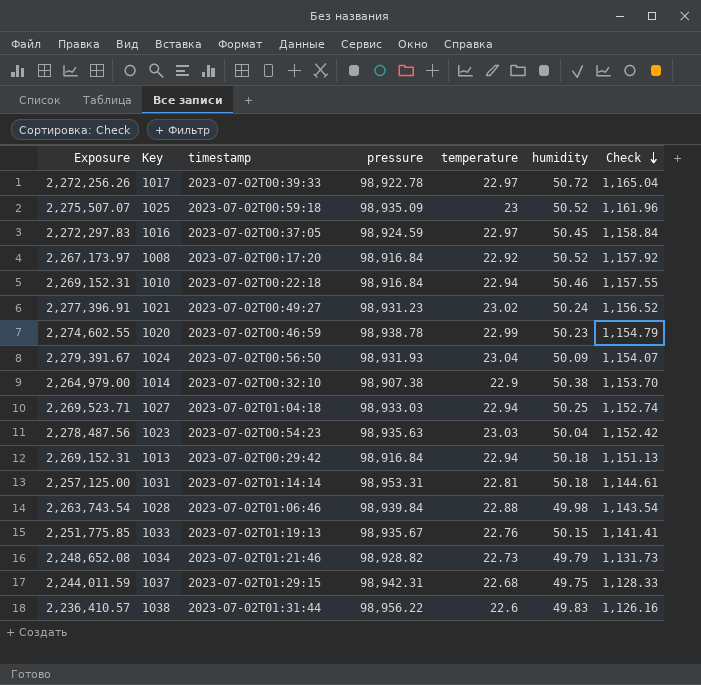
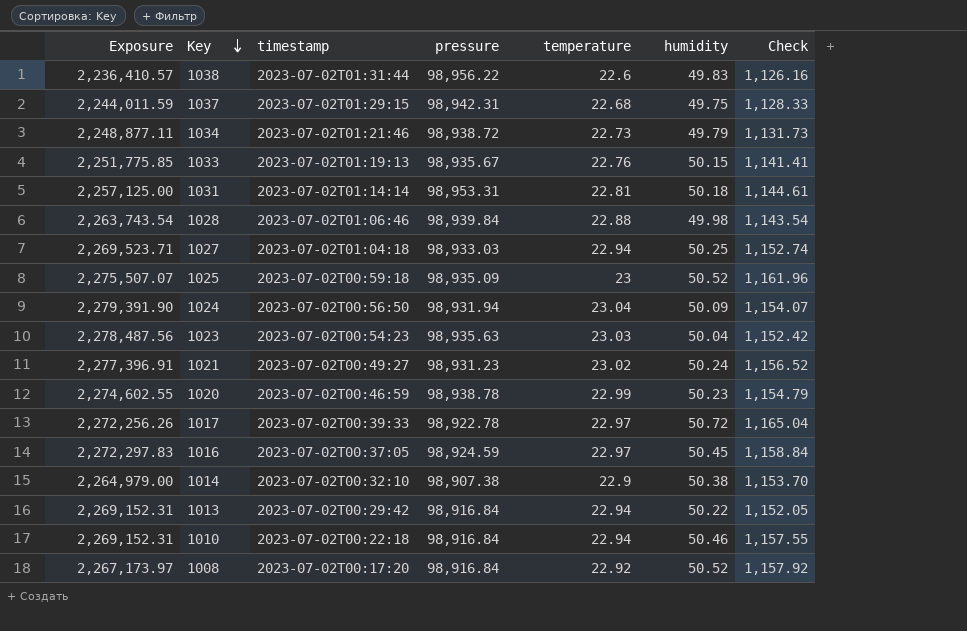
row order: Check descending -> Key descending
1034 | Exposure: 2,248,652.08 -> 2,248,877.11
1034 | pressure: 98,928.82 -> 98,938.72
1024 | Exposure: 2,279,391.67 -> 2,279,391.90
1024 | pressure: 98,931.93 -> 98,931.94
1013 | humidity: 50.18 -> 50.22
1013 | Check: 1,151.13 -> 1,152.05

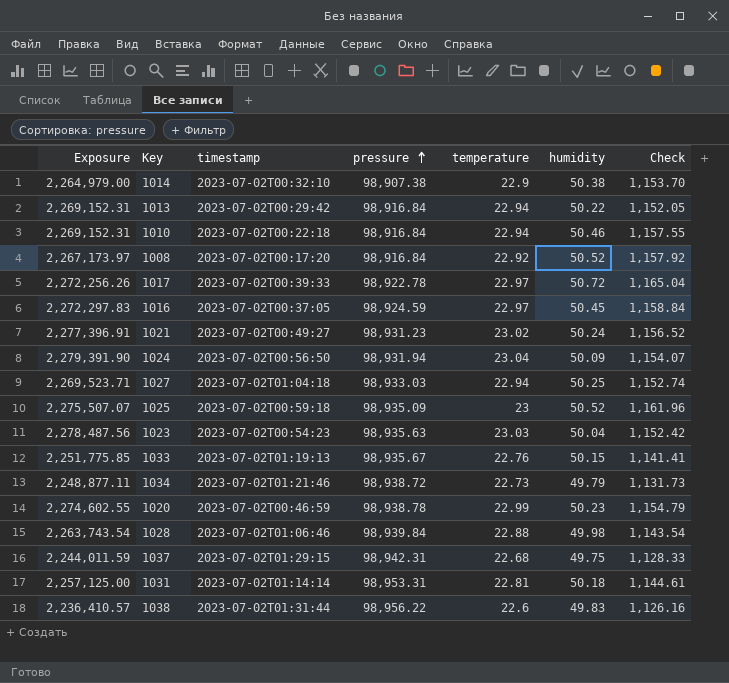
row order: Key descending -> pressure ascending

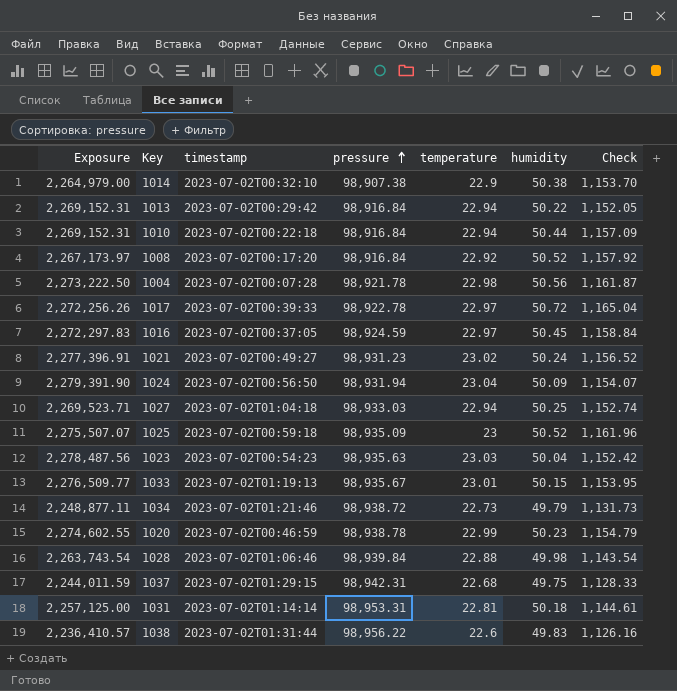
1010 | humidity: 50.46 -> 50.44
1010 | Check: 1,157.55 -> 1,157.09
row 1004: none -> 2,273,222.50 | 2023-07-02T00:07:28 | 98,921.78 | 22.98 | 50.56 | 1,161.87
1033 | Exposure: 2,251,775.85 -> 2,276,509.77
1033 | temperature: 22.76 -> 23.01
1033 | Check: 1,141.41 -> 1,153.95

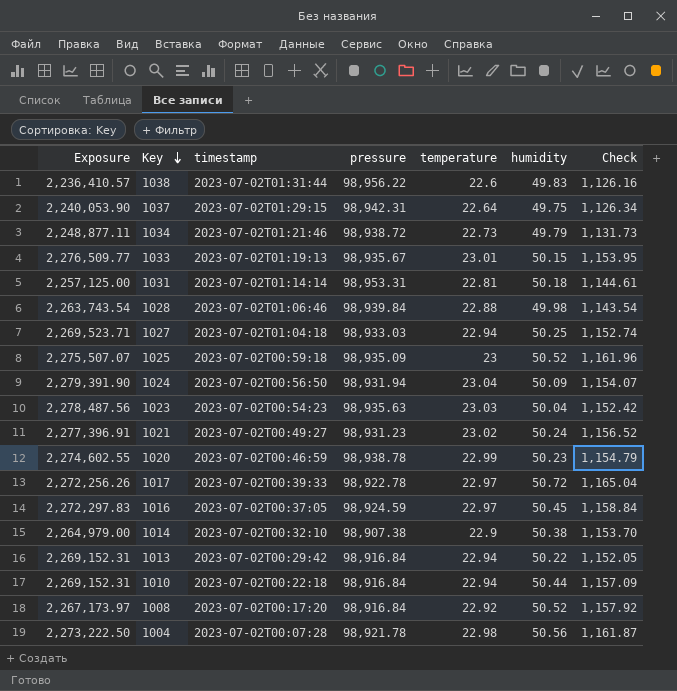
row order: pressure ascending -> Key descending
1037 | Exposure: 2,244,011.59 -> 2,240,053.90
1037 | temperature: 22.68 -> 22.64
1037 | Check: 1,128.33 -> 1,126.34

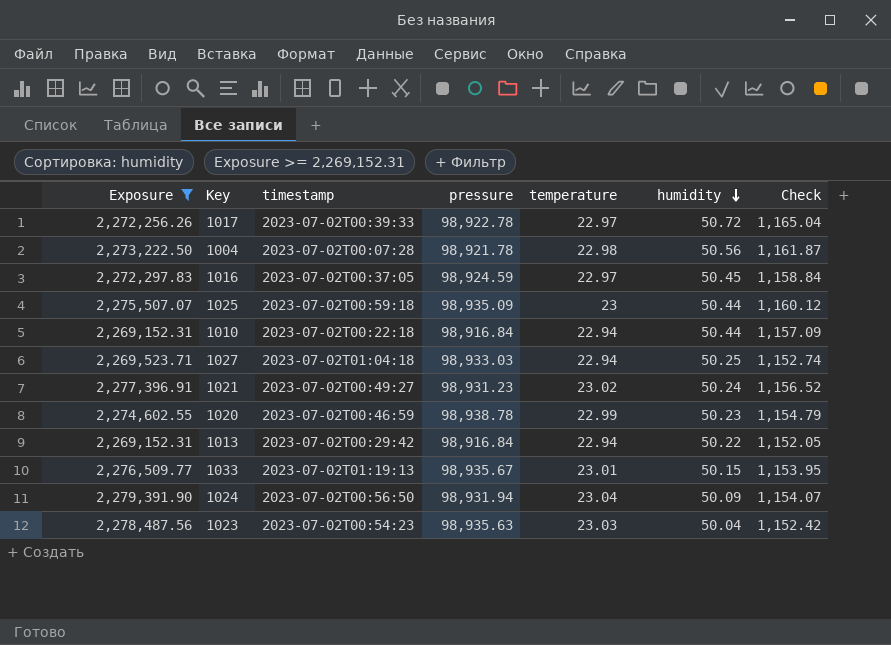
filter: none -> Exposure >= 2,269,152.31
row order: Key descending -> humidity descending
1025 | humidity: 50.52 -> 50.44
1025 | Check: 1,161.96 -> 1,160.12

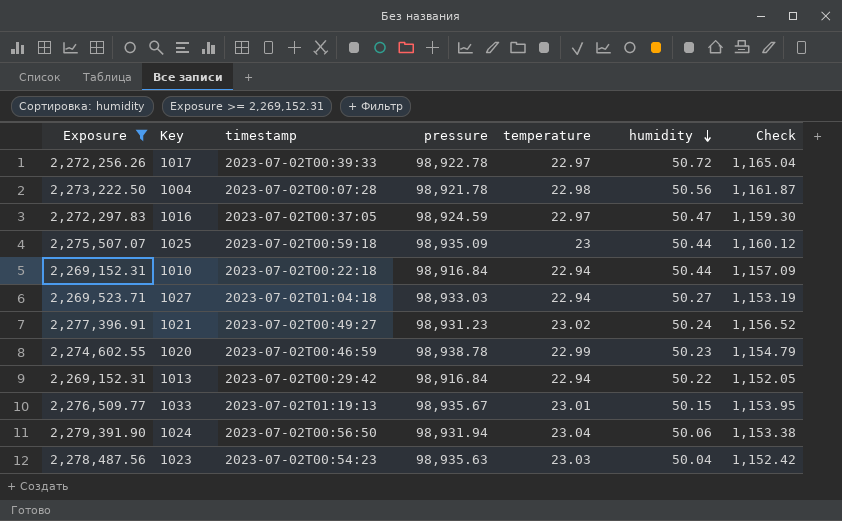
1016 | humidity: 50.45 -> 50.47
1016 | Check: 1,158.84 -> 1,159.30
1027 | humidity: 50.25 -> 50.27
1027 | Check: 1,152.74 -> 1,153.19
1024 | humidity: 50.09 -> 50.06
1024 | Check: 1,154.07 -> 1,153.38

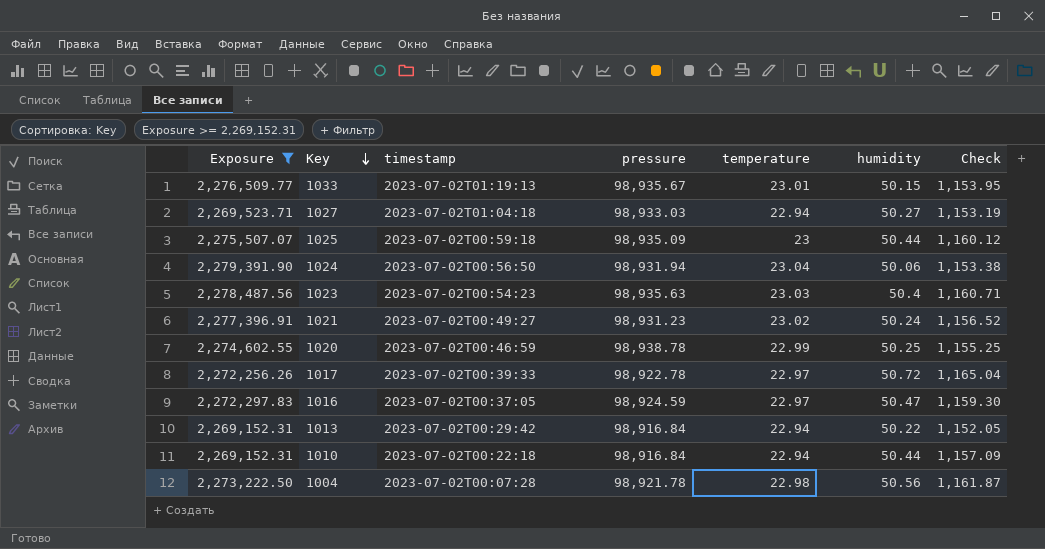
row order: humidity descending -> Key descending
1023 | humidity: 50.04 -> 50.4
1023 | Check: 1,152.42 -> 1,160.71
1020 | humidity: 50.23 -> 50.25
1020 | Check: 1,154.79 -> 1,155.25

